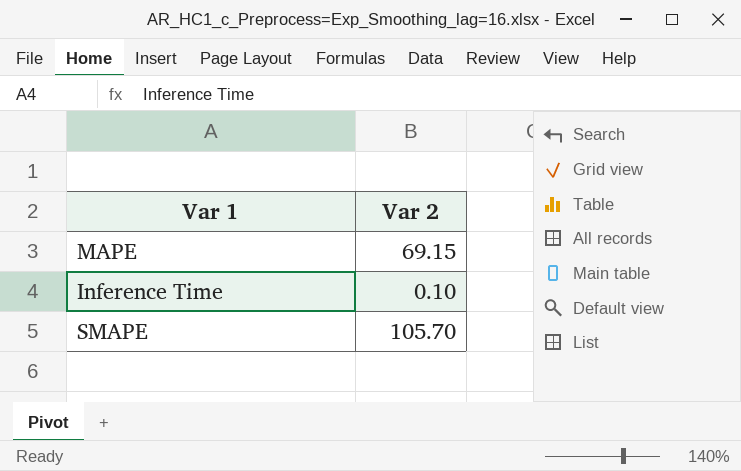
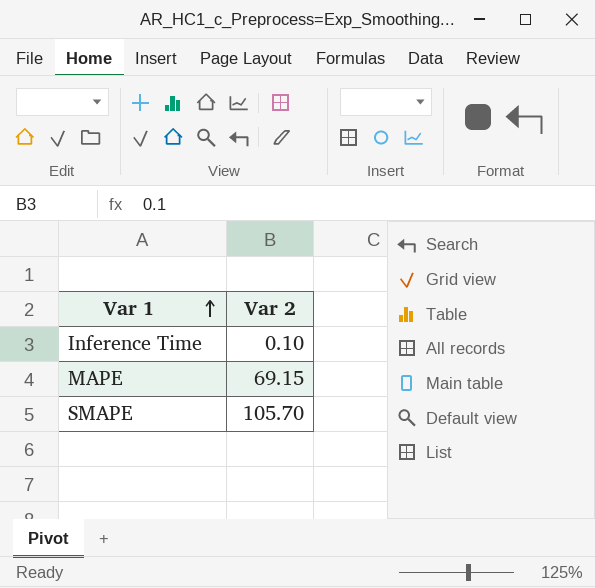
row order: none -> Var 1 ascending

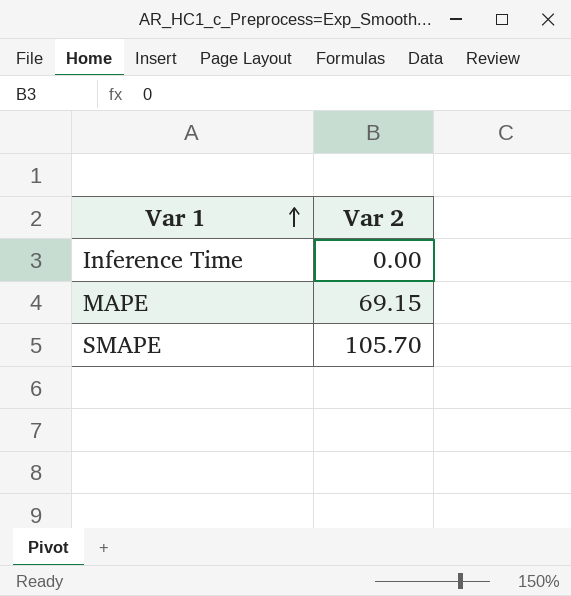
Inference Time | Var 2: 0.10 -> 0.00

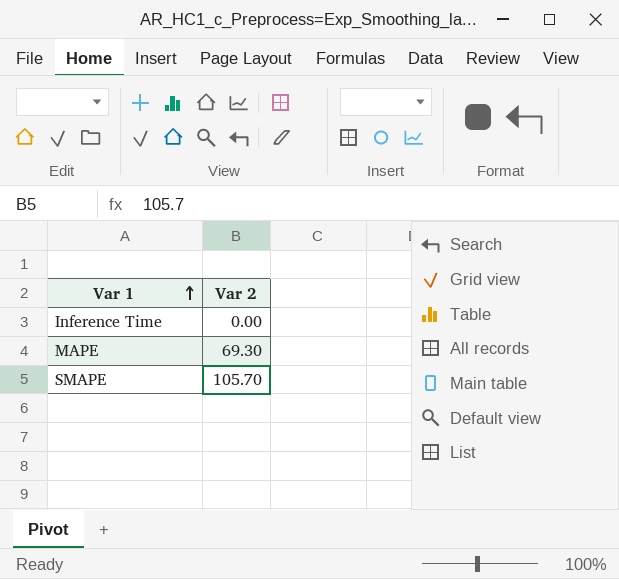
MAPE | Var 2: 69.15 -> 69.30

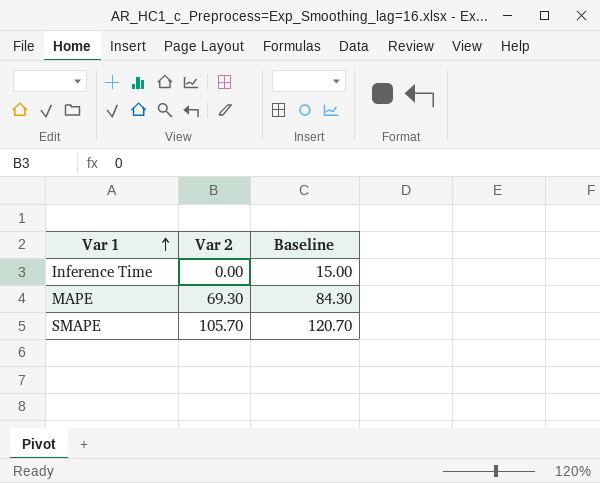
column Baseline | formula: none -> [Var 2] + 15

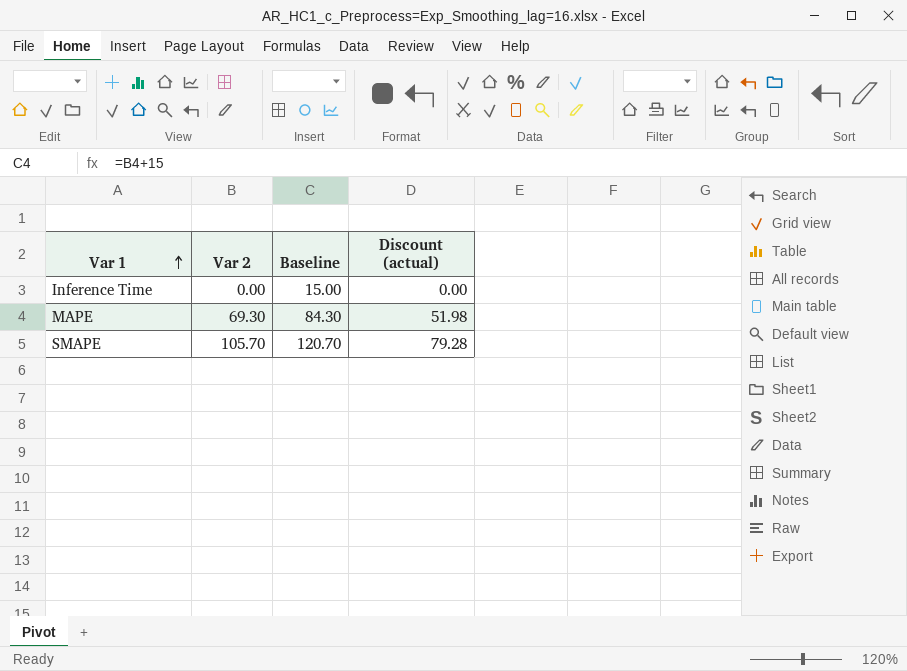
column Discount (actual) | formula: none -> [Var 2] * 0.75

